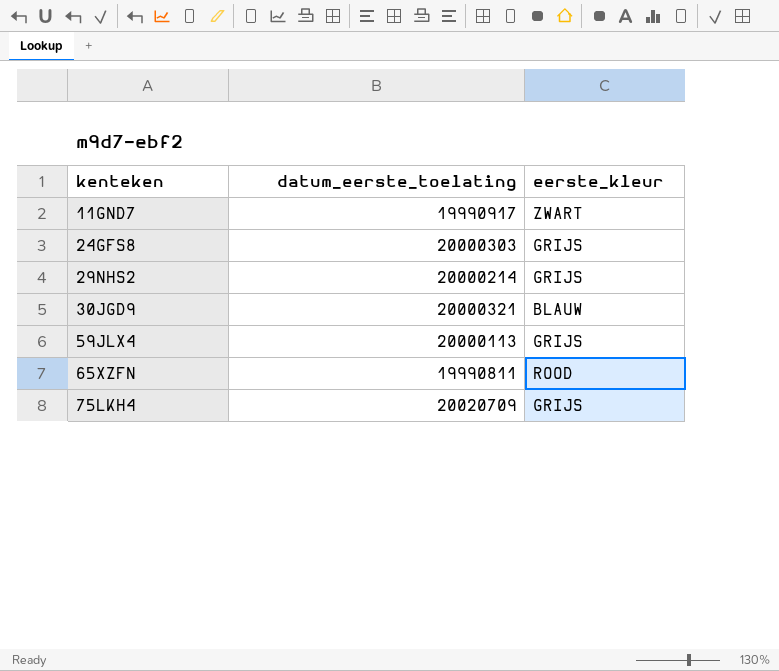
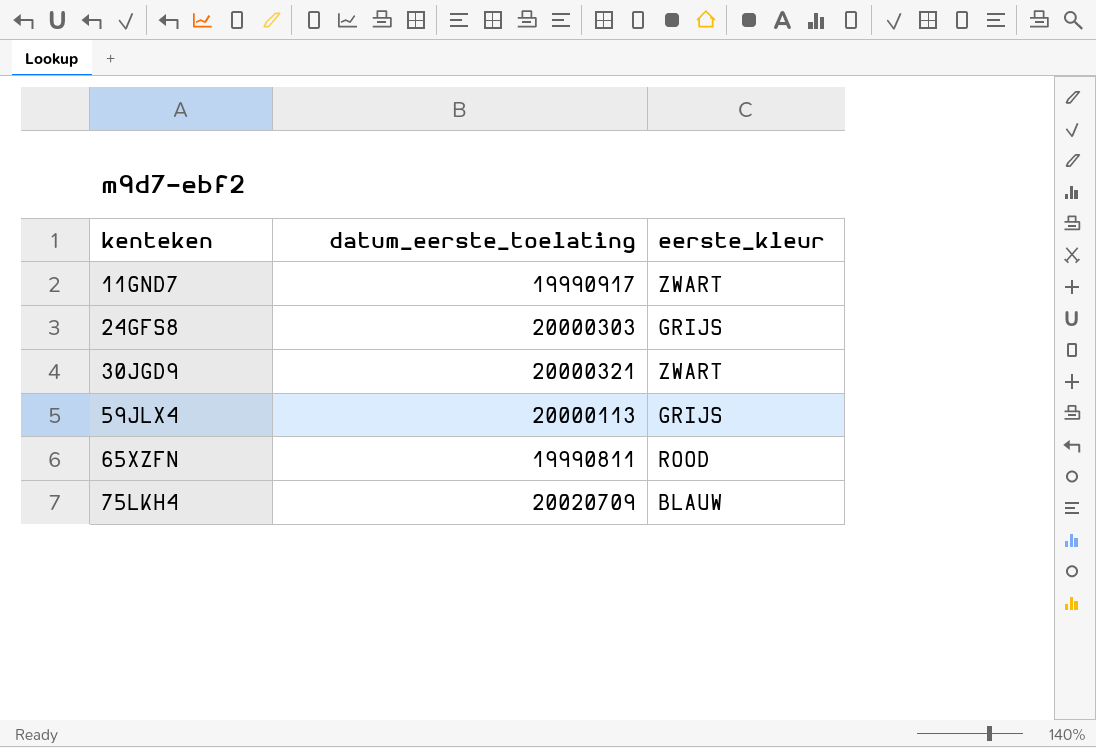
row 29NHS2: 20000214 | GRIJS -> none
30JGD9 | eerste_kleur: BLAUW -> ZWART
75LKH4 | eerste_kleur: GRIJS -> BLAUW

